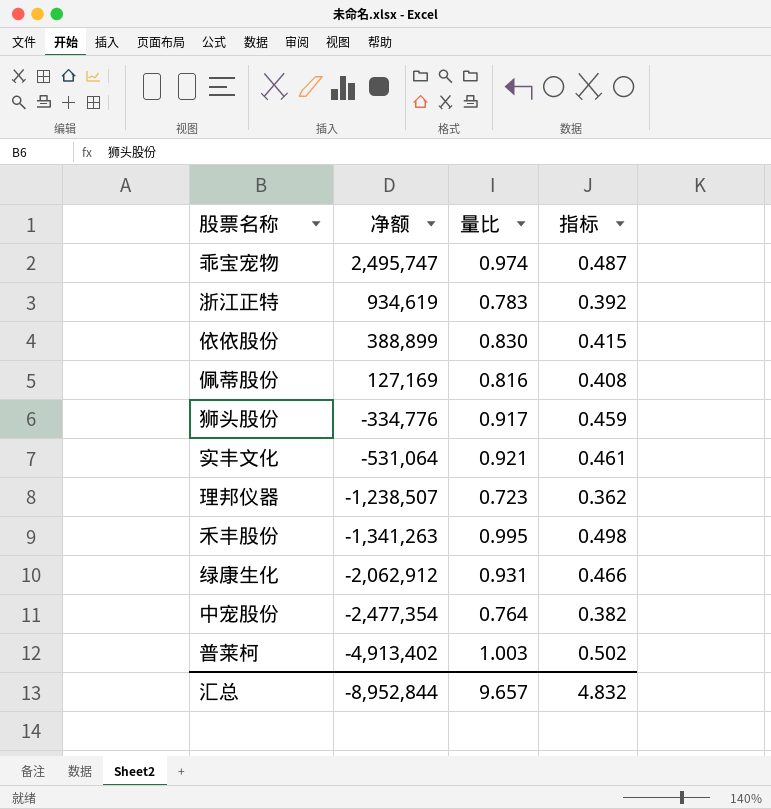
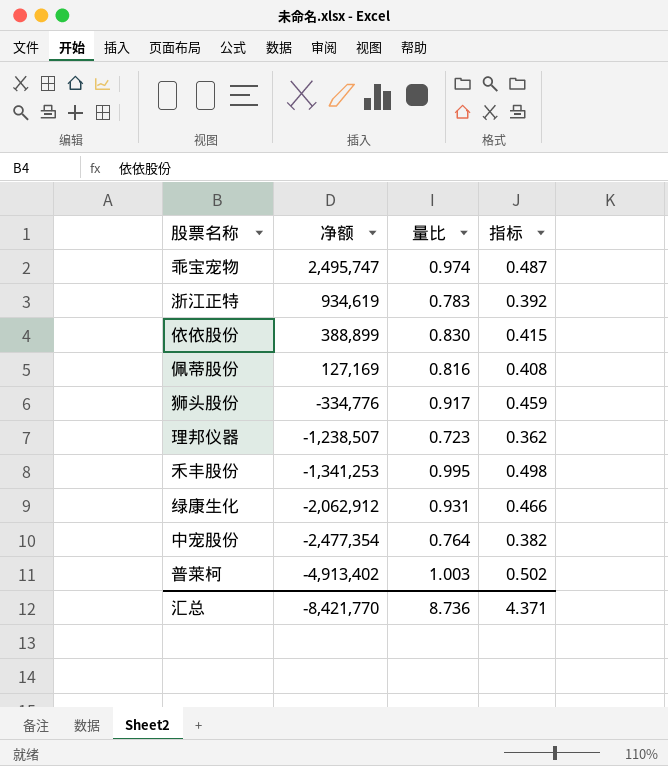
row 实丰文化: -531,064 | 0.921 | 0.461 -> none
禾丰股份 | 净额: -1,341,263 -> -1,341,253
汇总 | 净额: -8,952,844 -> -8,421,770
汇总 | 量比: 9.657 -> 8.736
汇总 | 指标: 4.832 -> 4.371

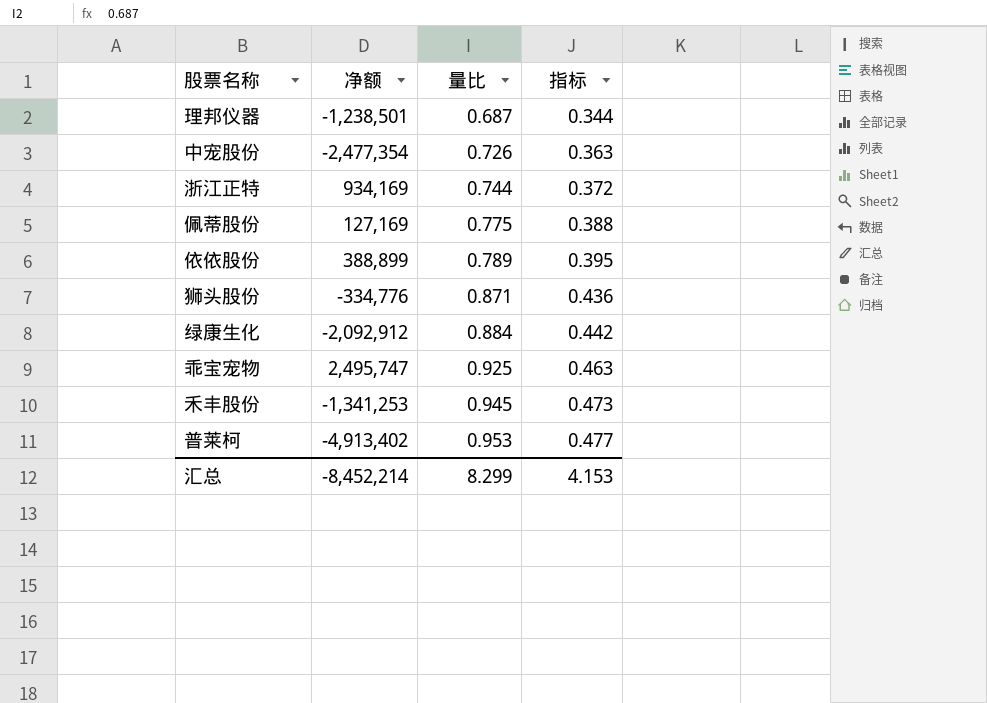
row order: 净额 descending -> 量比 ascending
理邦仪器 | 净额: -1,238,507 -> -1,238,501
理邦仪器 | 量比: 0.723 -> 0.687
理邦仪器 | 指标: 0.362 -> 0.344
中宠股份 | 量比: 0.764 -> 0.726
中宠股份 | 指标: 0.382 -> 0.363
浙江正特 | 净额: 934,619 -> 934,169
浙江正特 | 量比: 0.783 -> 0.744
浙江正特 | 指标: 0.392 -> 0.372
佩蒂股份 | 量比: 0.816 -> 0.775
佩蒂股份 | 指标: 0.408 -> 0.388
依依股份 | 量比: 0.830 -> 0.789
依依股份 | 指标: 0.415 -> 0.395
狮头股份 | 量比: 0.917 -> 0.871
狮头股份 | 指标: 0.459 -> 0.436
绿康生化 | 净额: -2,062,912 -> -2,092,912
绿康生化 | 量比: 0.931 -> 0.884
绿康生化 | 指标: 0.466 -> 0.442
乖宝宠物 | 量比: 0.974 -> 0.925
乖宝宠物 | 指标: 0.487 -> 0.463
禾丰股份 | 量比: 0.995 -> 0.945
禾丰股份 | 指标: 0.498 -> 0.473
普莱柯 | 量比: 1.003 -> 0.953
普莱柯 | 指标: 0.502 -> 0.477
汇总 | 净额: -8,421,770 -> -8,452,214
汇总 | 量比: 8.736 -> 8.299
汇总 | 指标: 4.371 -> 4.153

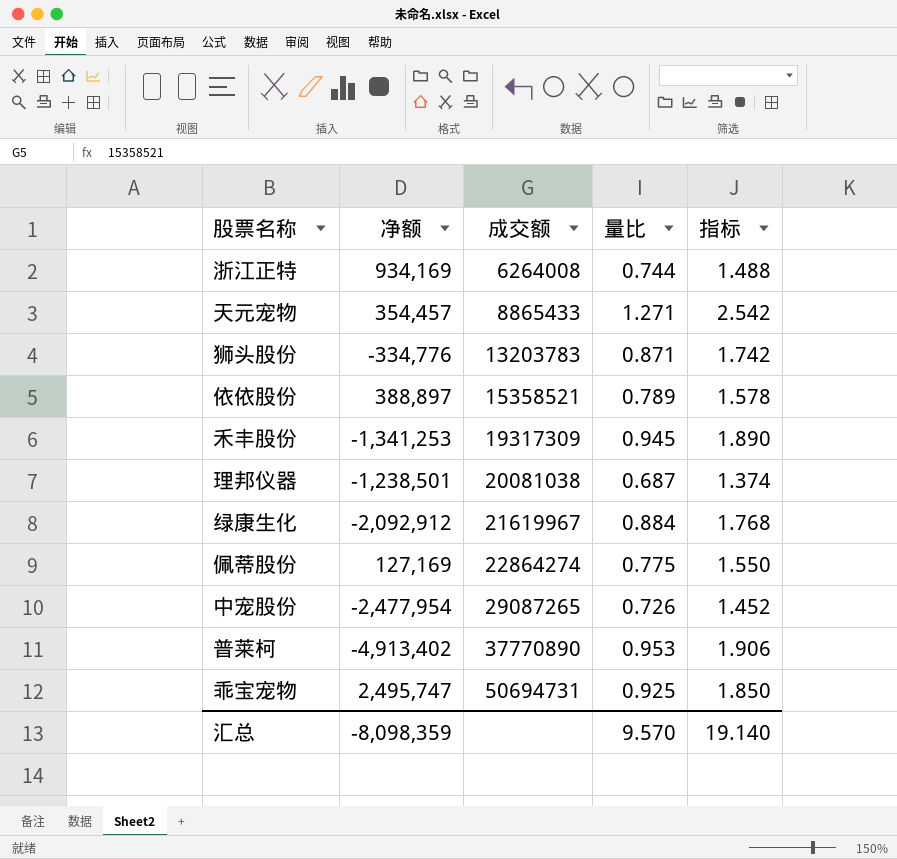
row order: 量比 ascending -> 成交额 ascending
column 成交额 | position: none -> 3
column 指标 | formula: [量比] * 0.5 -> [量比] * 2
row 天元宠物: none -> 354,457 | 8865433 | 1.271 | 2.542
依依股份 | 净额: 388,899 -> 388,897
中宠股份 | 净额: -2,477,354 -> -2,477,954
汇总 | 净额: -8,452,214 -> -8,098,359
汇总 | 量比: 8.299 -> 9.570
汇总 | 指标: 4.153 -> 19.140

